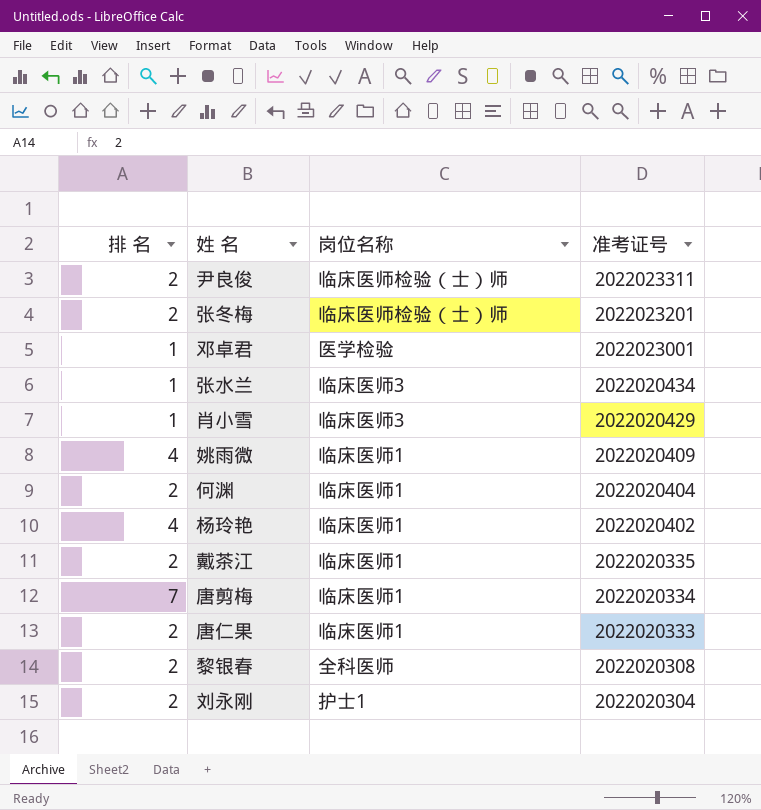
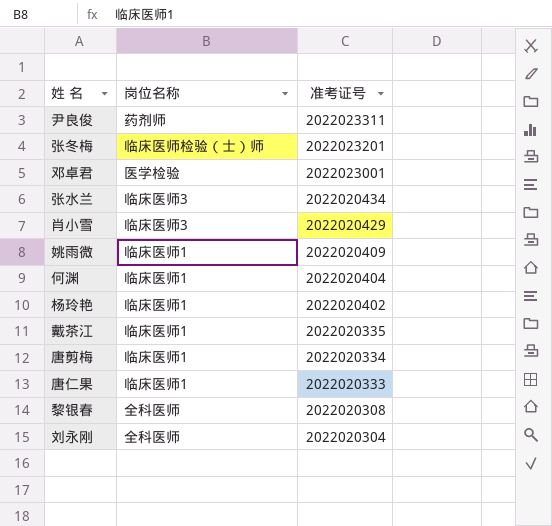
column 排 名 | position: 1 -> none
尹良俊 | 岗位名称: 临床医师检验（士）师 -> 药剂师
刘永刚 | 岗位名称: 护士1 -> 全科医师

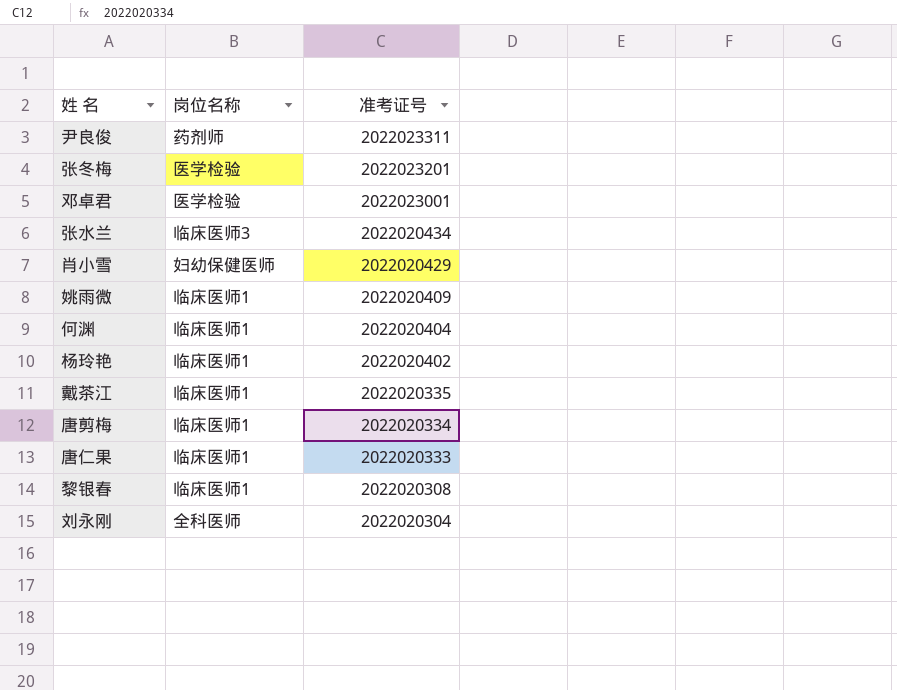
张冬梅 | 岗位名称: 临床医师检验（士）师 -> 医学检验
肖小雪 | 岗位名称: 临床医师3 -> 妇幼保健医师
黎银春 | 岗位名称: 全科医师 -> 临床医师1

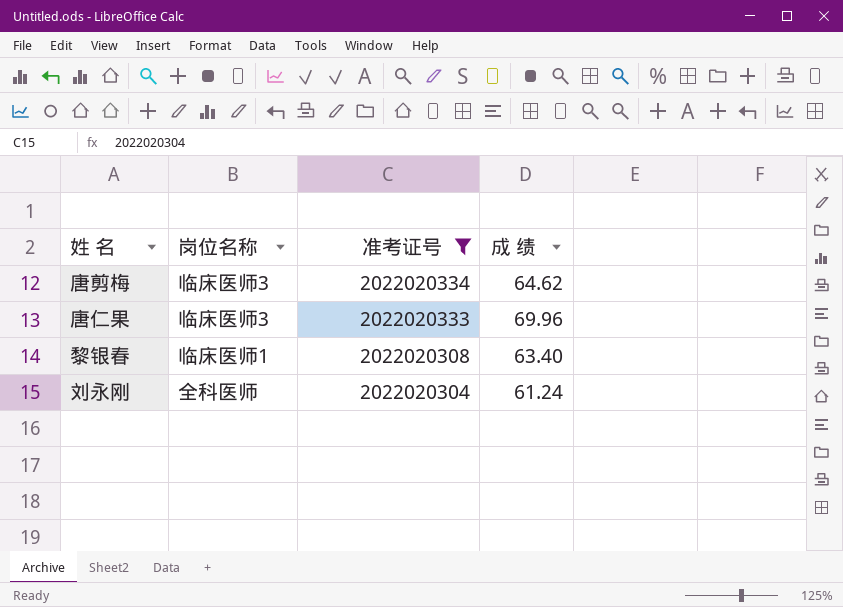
filter: none -> 准考证号 <= 2022020334
column 成 绩 | position: none -> 4
唐剪梅 | 岗位名称: 临床医师1 -> 临床医师3
唐仁果 | 岗位名称: 临床医师1 -> 临床医师3

